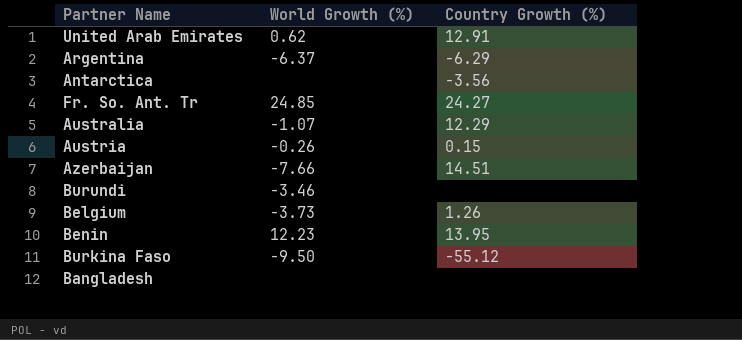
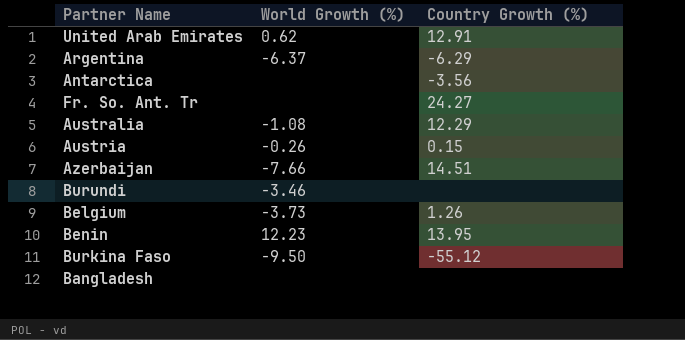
Fr. So. Ant. Tr | World Growth (%): 24.85 -> none
Australia | World Growth (%): -1.07 -> -1.08

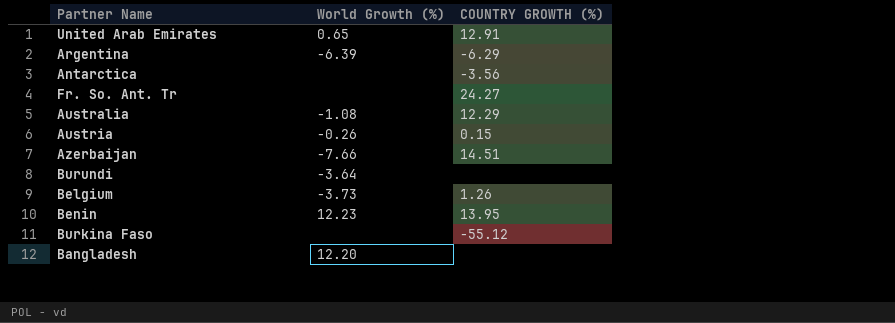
column name: Country Growth (%) -> COUNTRY GROWTH (%)
United Arab Emirates | World Growth (%): 0.62 -> 0.65
Argentina | World Growth (%): -6.37 -> -6.39
Burundi | World Growth (%): -3.46 -> -3.64
Burkina Faso | World Growth (%): -9.50 -> none
Bangladesh | World Growth (%): none -> 12.20

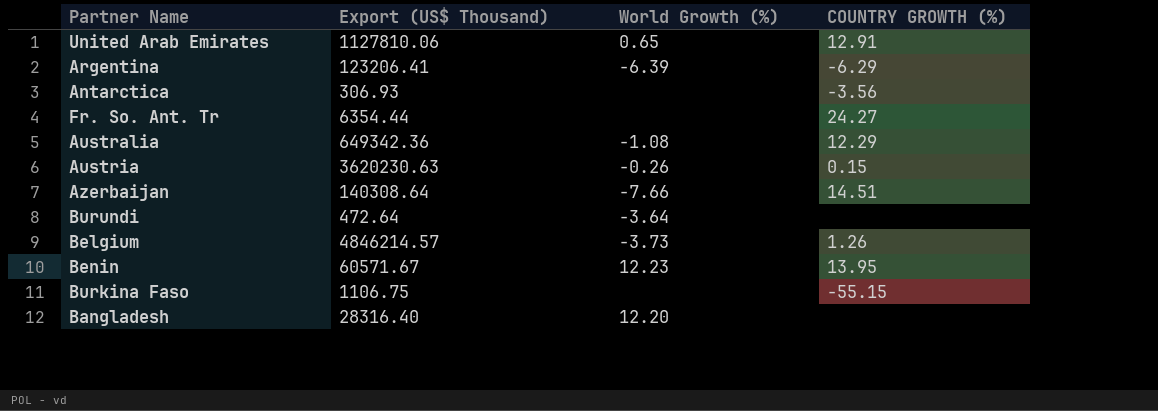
column Export (US$ Thousand) | position: none -> 2
Burkina Faso | COUNTRY GROWTH (%): -55.12 -> -55.15

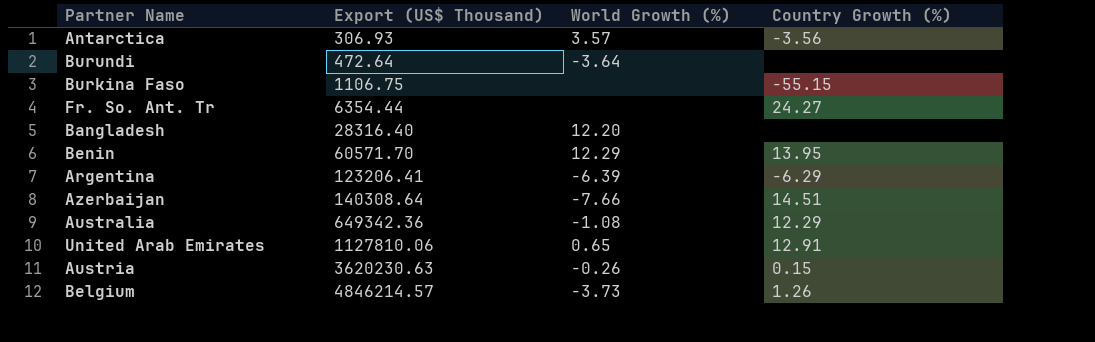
row order: none -> Export (US$ Thousand) ascending
column name: COUNTRY GROWTH (%) -> Country Growth (%)
Antarctica | World Growth (%): none -> 3.57
Benin | Export (US$ Thousand): 60571.67 -> 60571.70
Benin | World Growth (%): 12.23 -> 12.29

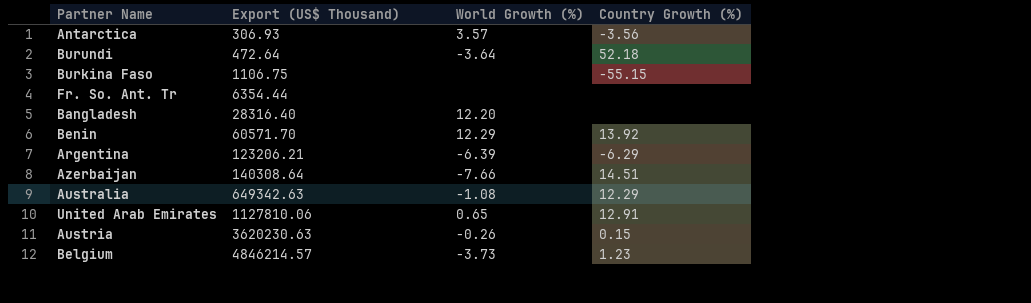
Burundi | Country Growth (%): none -> 52.18
Fr. So. Ant. Tr | Country Growth (%): 24.27 -> none
Benin | Country Growth (%): 13.95 -> 13.92
Argentina | Export (US$ Thousand): 123206.41 -> 123206.21
Australia | Export (US$ Thousand): 649342.36 -> 649342.63
Belgium | Country Growth (%): 1.26 -> 1.23

